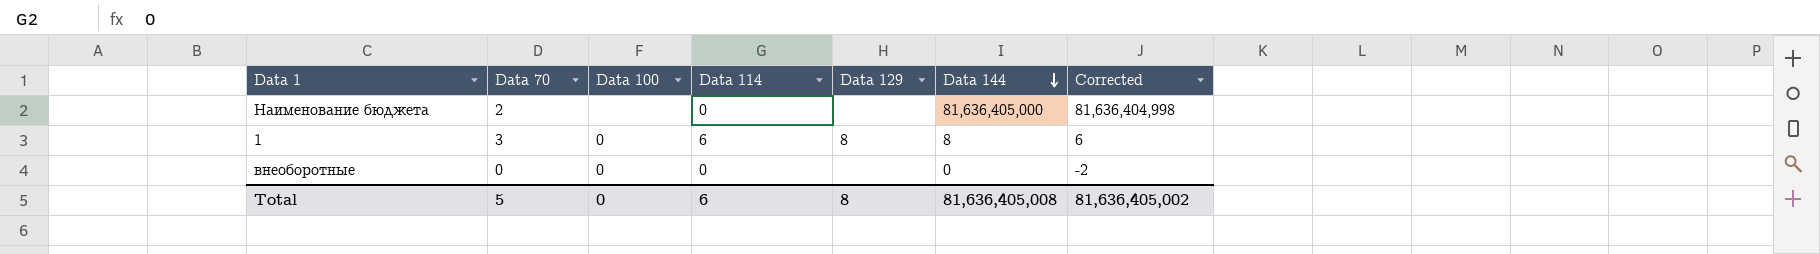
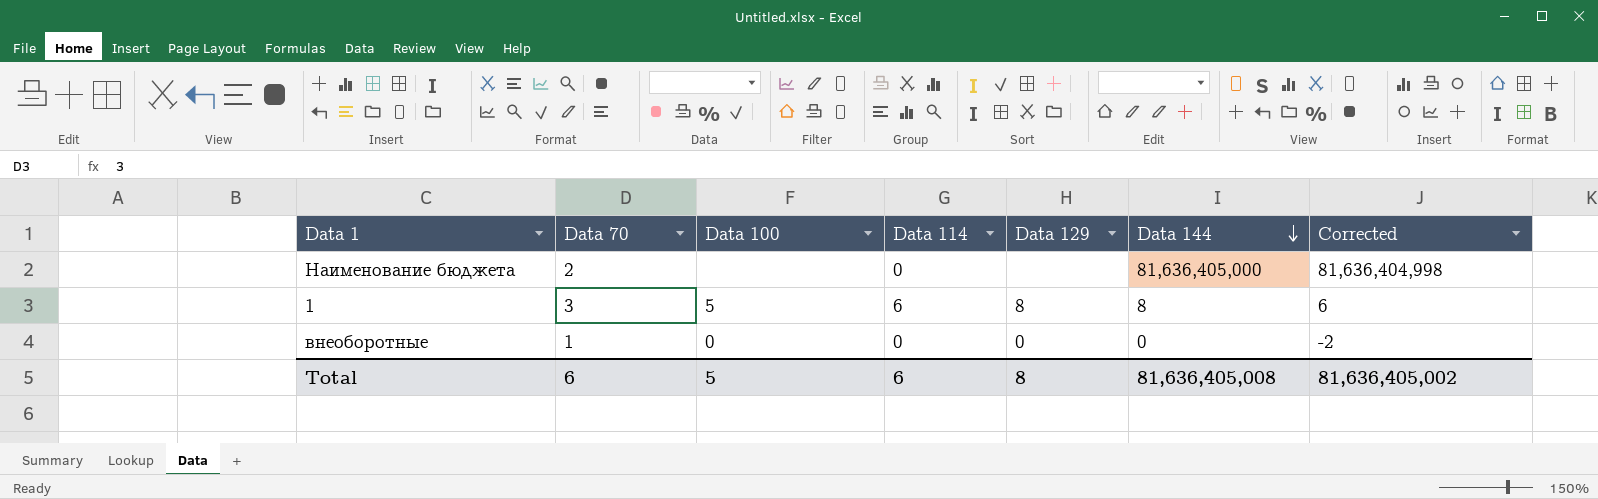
1 | Data 100: 0 -> 5
внеоборотные | Data 70: 0 -> 1
внеоборотные | Data 129: none -> 0
Total | Data 70: 5 -> 6
Total | Data 100: 0 -> 5

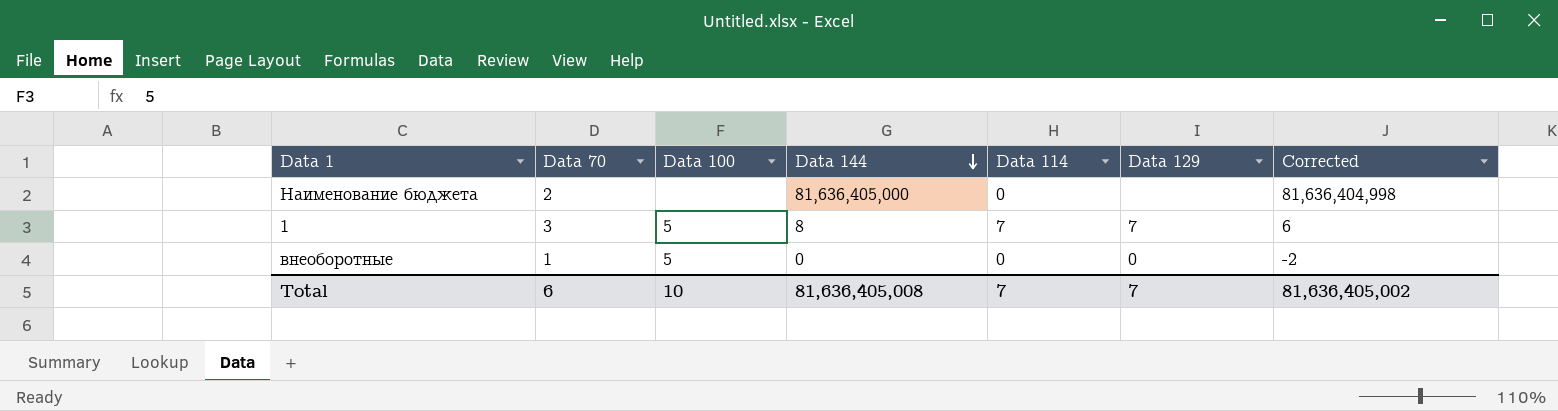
column Data 144 | position: 6 -> 4
1 | Data 114: 6 -> 7
1 | Data 129: 8 -> 7
внеоборотные | Data 100: 0 -> 5
Total | Data 100: 5 -> 10
Total | Data 114: 6 -> 7
Total | Data 129: 8 -> 7

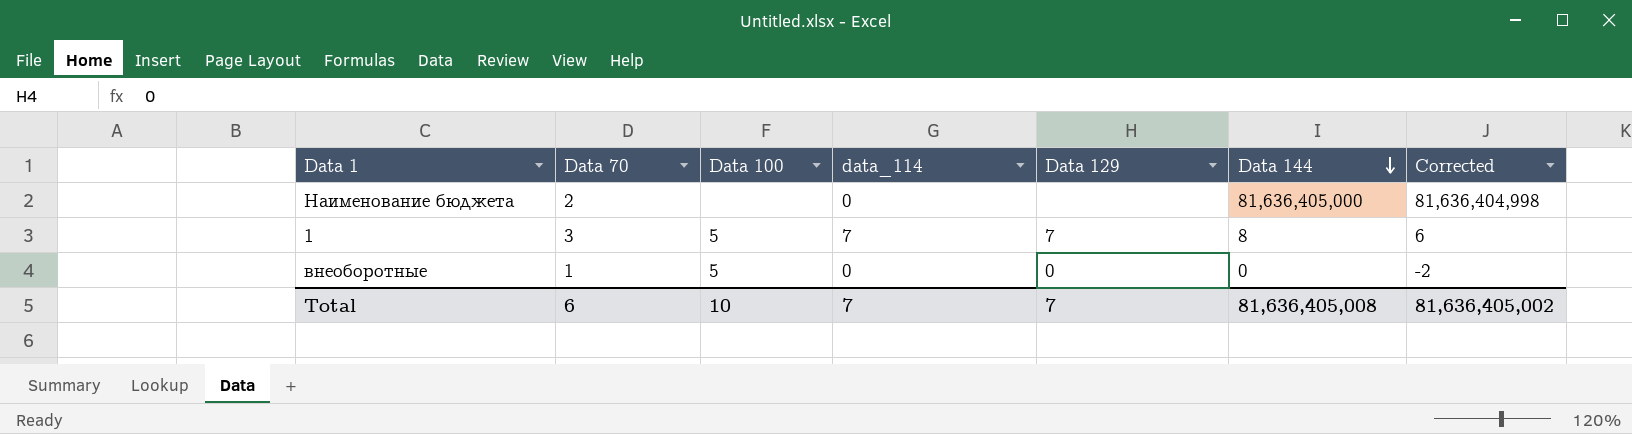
column name: Data 114 -> data_114
column Data 144 | position: 4 -> 6

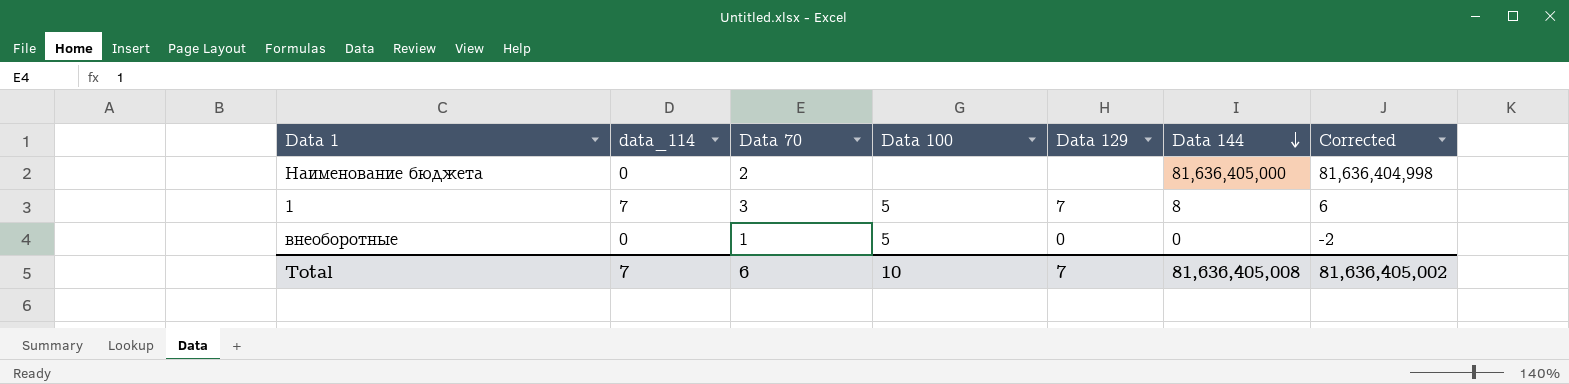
column data_114 | position: 4 -> 2

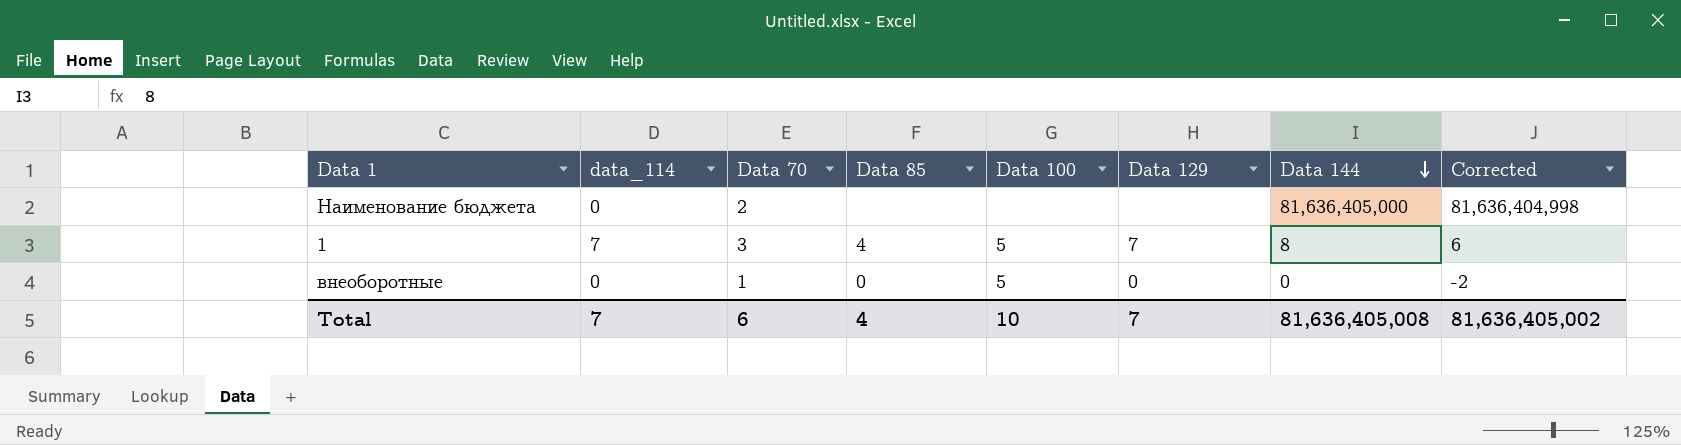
column Data 85 | position: none -> 4

